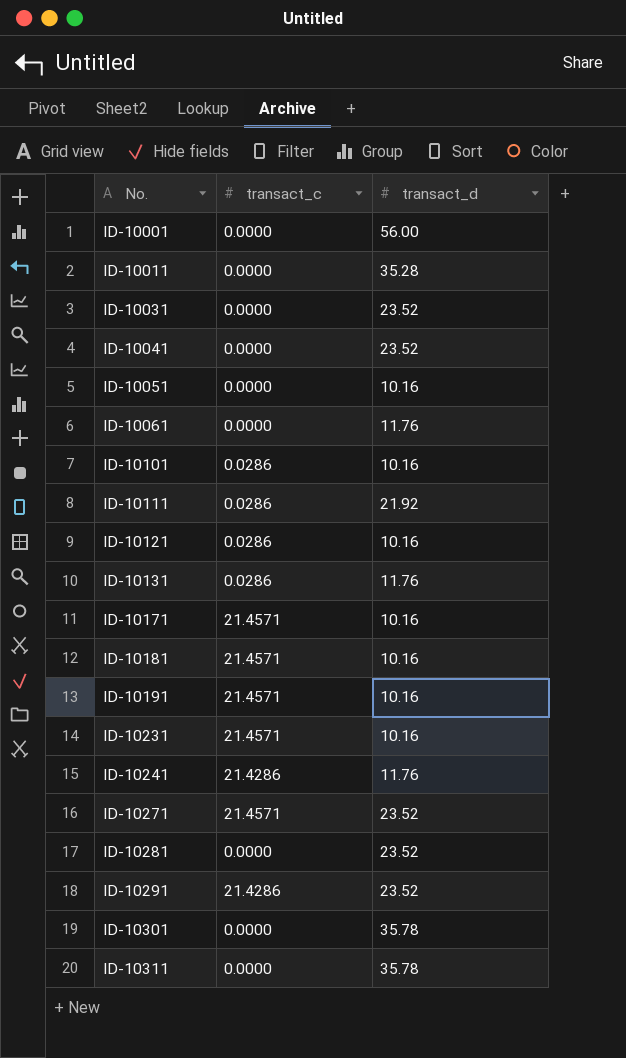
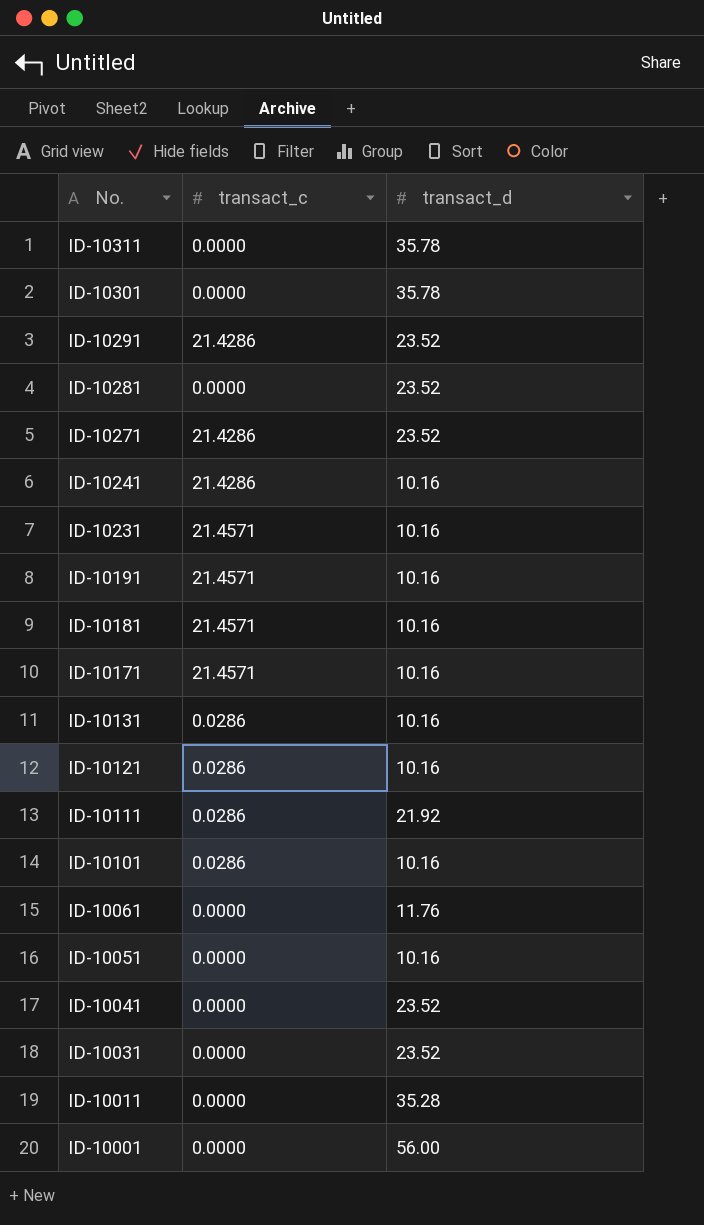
row order: No. ascending -> No. descending
ID-10271 | transact_c: 21.4571 -> 21.4286
ID-10241 | transact_d: 11.76 -> 10.16
ID-10131 | transact_d: 11.76 -> 10.16

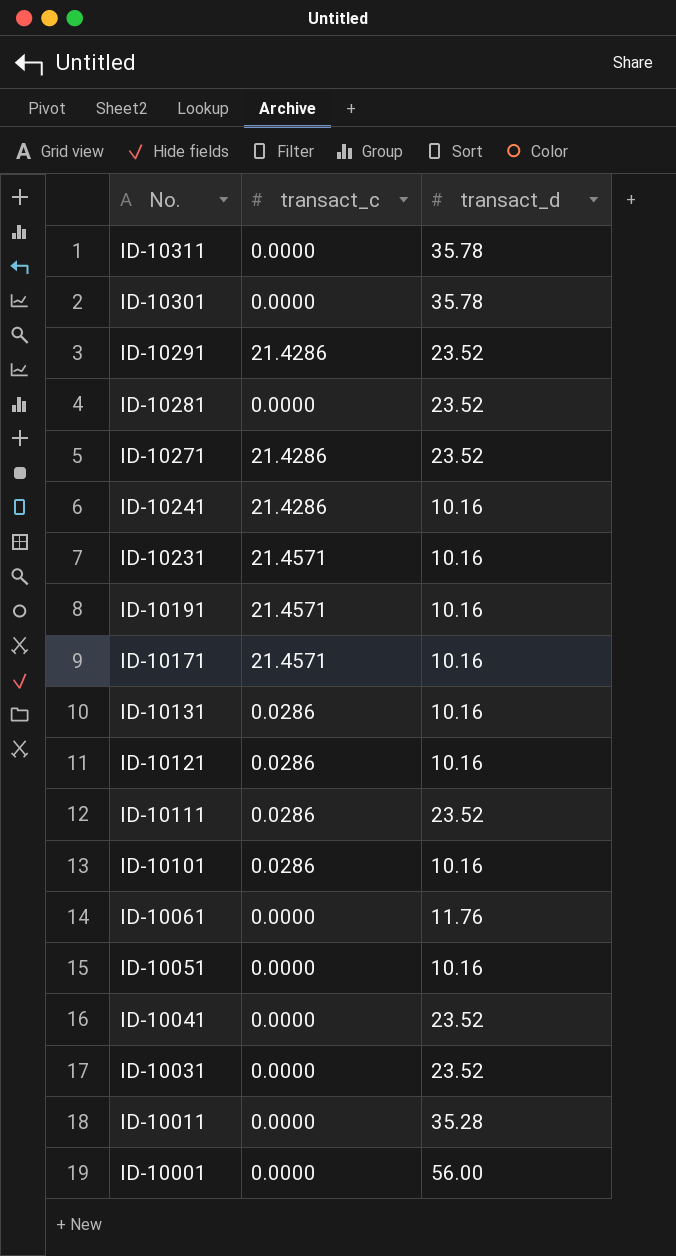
row ID-10181: 21.4571 | 10.16 -> none
ID-10111 | transact_d: 21.92 -> 23.52

